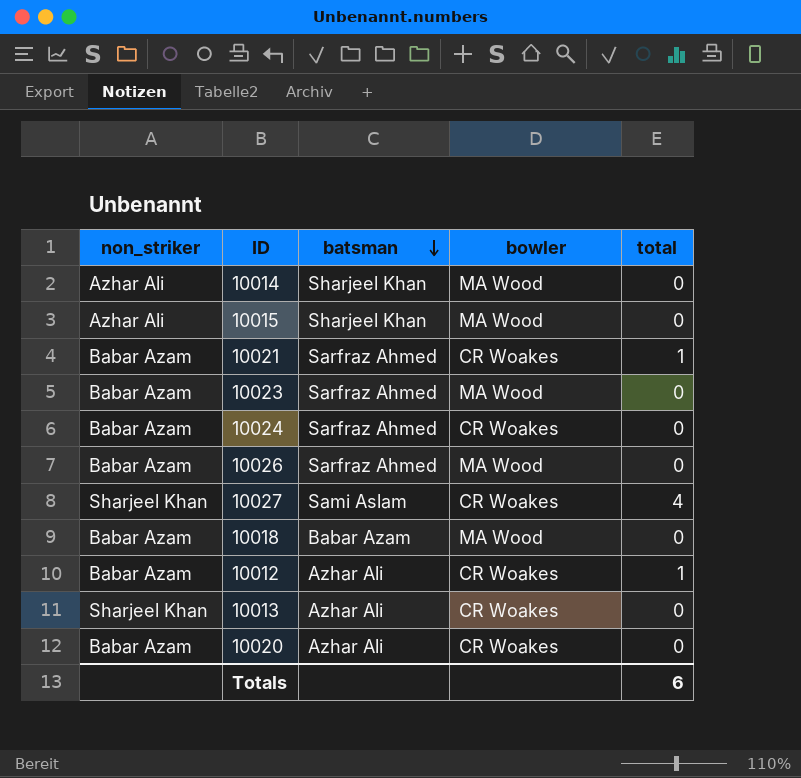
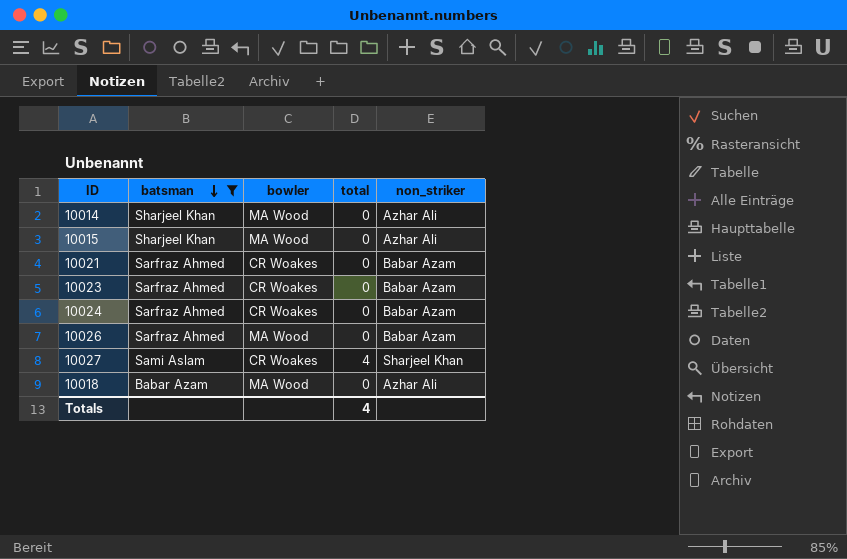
filter: none -> batsman != Azhar Ali
column non_striker | position: 1 -> 5
10021 | total: 1 -> 0
10023 | bowler: MA Wood -> CR Woakes
10018 | non_striker: Babar Azam -> Azhar Ali
Totals | total: 6 -> 4

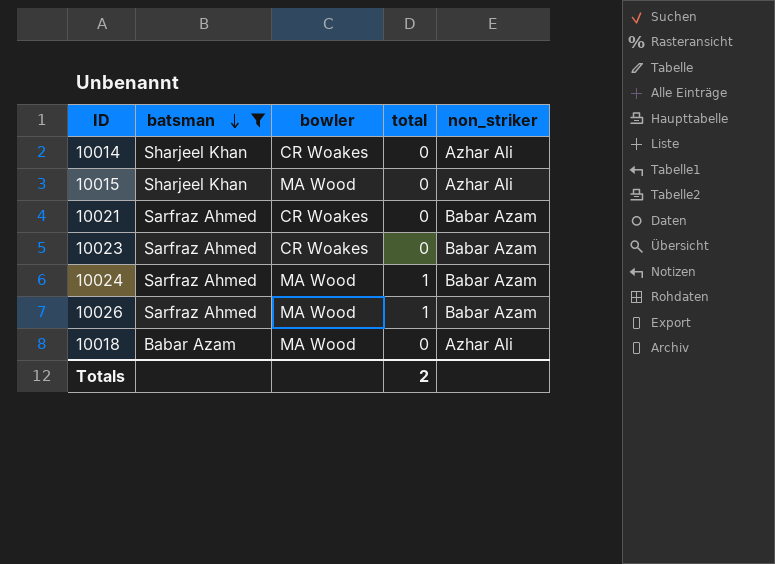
row 10027: Sami Aslam | CR Woakes | 4 | Sharjeel Khan -> none
10014 | bowler: MA Wood -> CR Woakes
10024 | bowler: CR Woakes -> MA Wood
10024 | total: 0 -> 1
10026 | total: 0 -> 1
Totals | total: 4 -> 2

